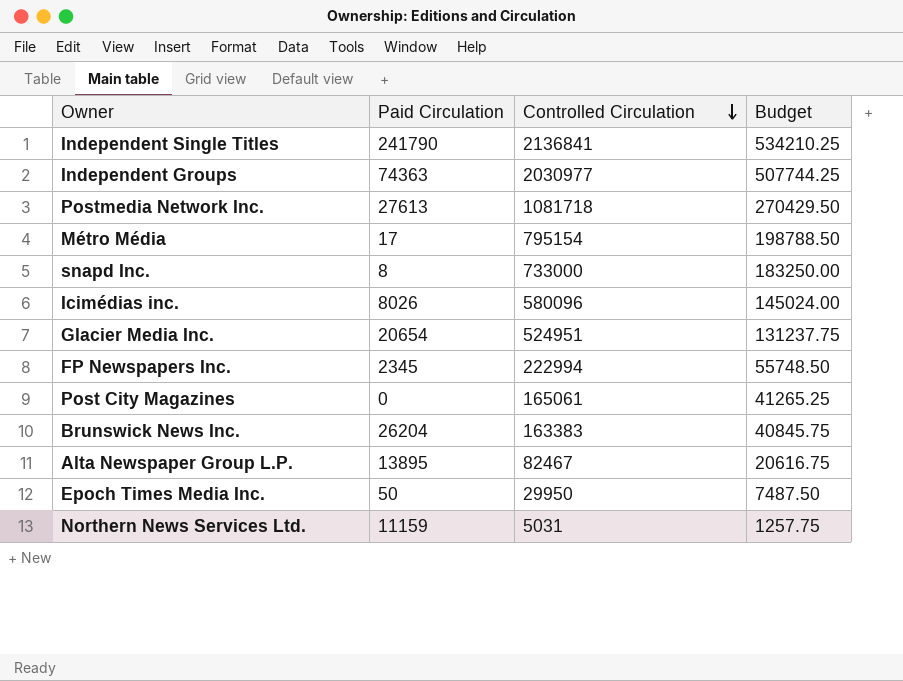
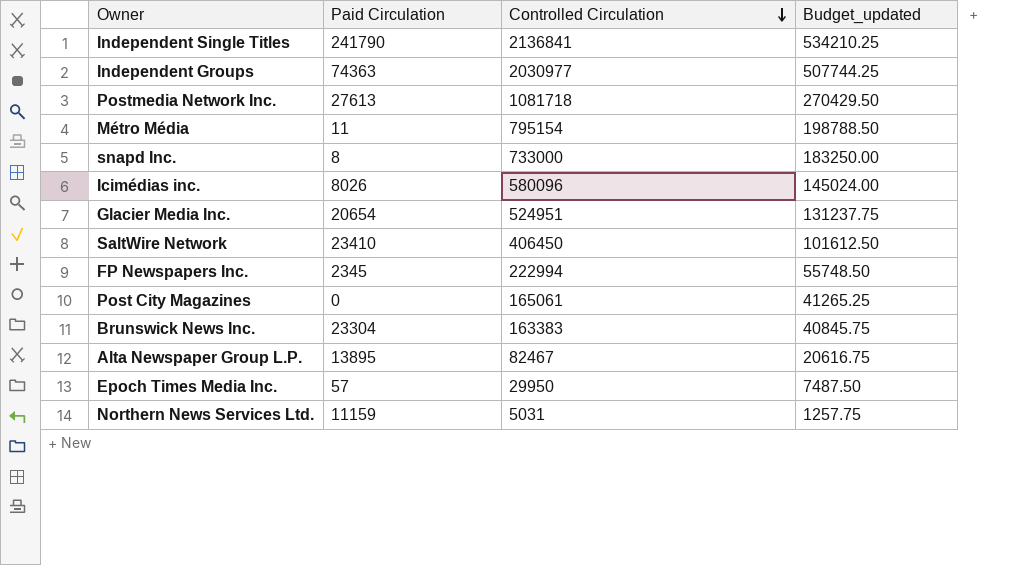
column name: Budget -> Budget_updated
Métro Média | Paid Circulation: 17 -> 11
row SaltWire Network: none -> 23410 | 406450 | 101612.50
Brunswick News Inc. | Paid Circulation: 26204 -> 23304
Epoch Times Media Inc. | Paid Circulation: 50 -> 57

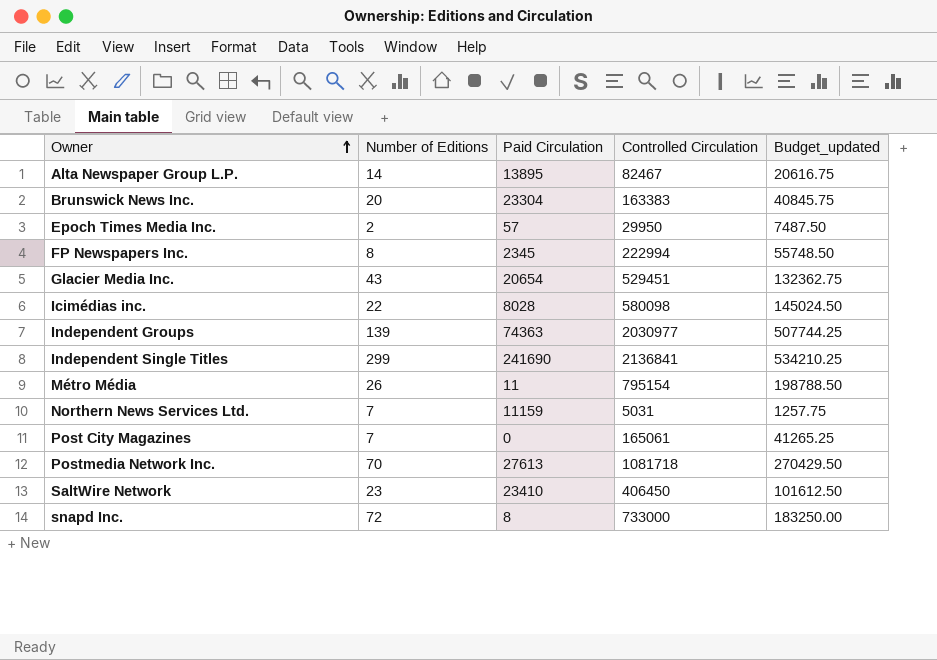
row order: Controlled Circulation descending -> Owner ascending
column Number of Editions | position: none -> 2
Glacier Media Inc. | Controlled Circulation: 524951 -> 529451
Glacier Media Inc. | Budget_updated: 131237.75 -> 132362.75
Icimédias inc. | Paid Circulation: 8026 -> 8028
Icimédias inc. | Controlled Circulation: 580096 -> 580098
Icimédias inc. | Budget_updated: 145024.00 -> 145024.50
Independent Single Titles | Paid Circulation: 241790 -> 241690

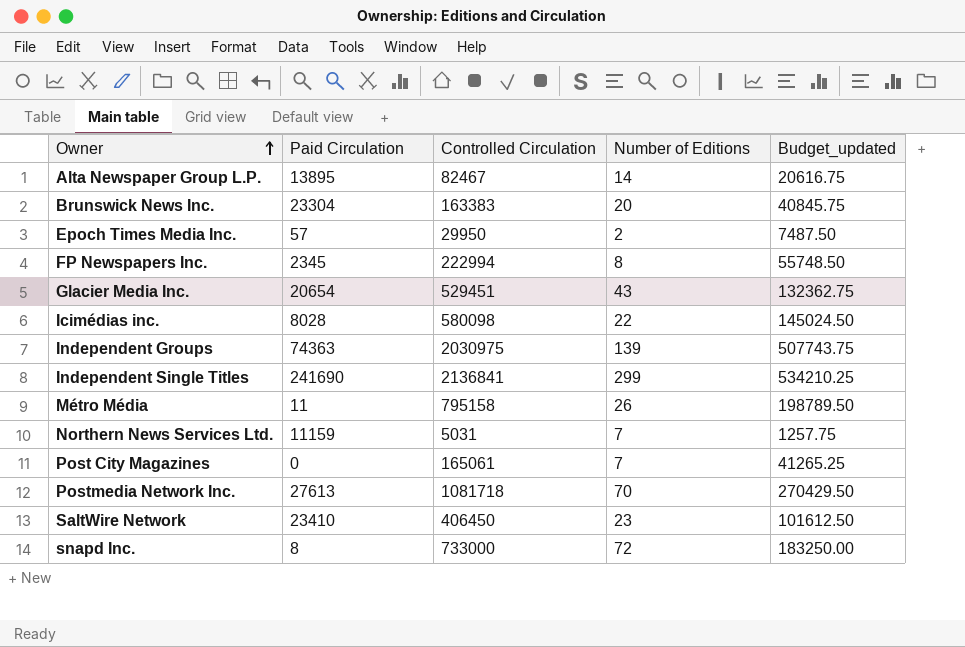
column Number of Editions | position: 2 -> 4
Independent Groups | Controlled Circulation: 2030977 -> 2030975
Independent Groups | Budget_updated: 507744.25 -> 507743.75
Métro Média | Controlled Circulation: 795154 -> 795158
Métro Média | Budget_updated: 198788.50 -> 198789.50

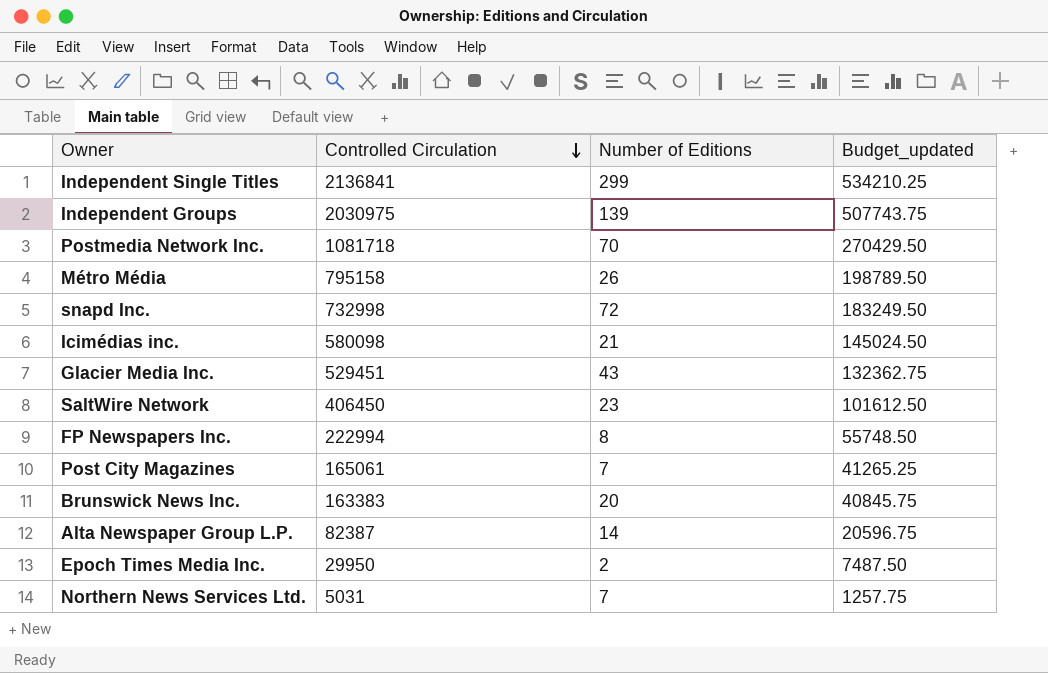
row order: Owner ascending -> Controlled Circulation descending
column Paid Circulation | position: 2 -> none
snapd Inc. | Controlled Circulation: 733000 -> 732998
snapd Inc. | Budget_updated: 183250.00 -> 183249.50
Icimédias inc. | Number of Editions: 22 -> 21
Alta Newspaper Group L.P. | Controlled Circulation: 82467 -> 82387
Alta Newspaper Group L.P. | Budget_updated: 20616.75 -> 20596.75

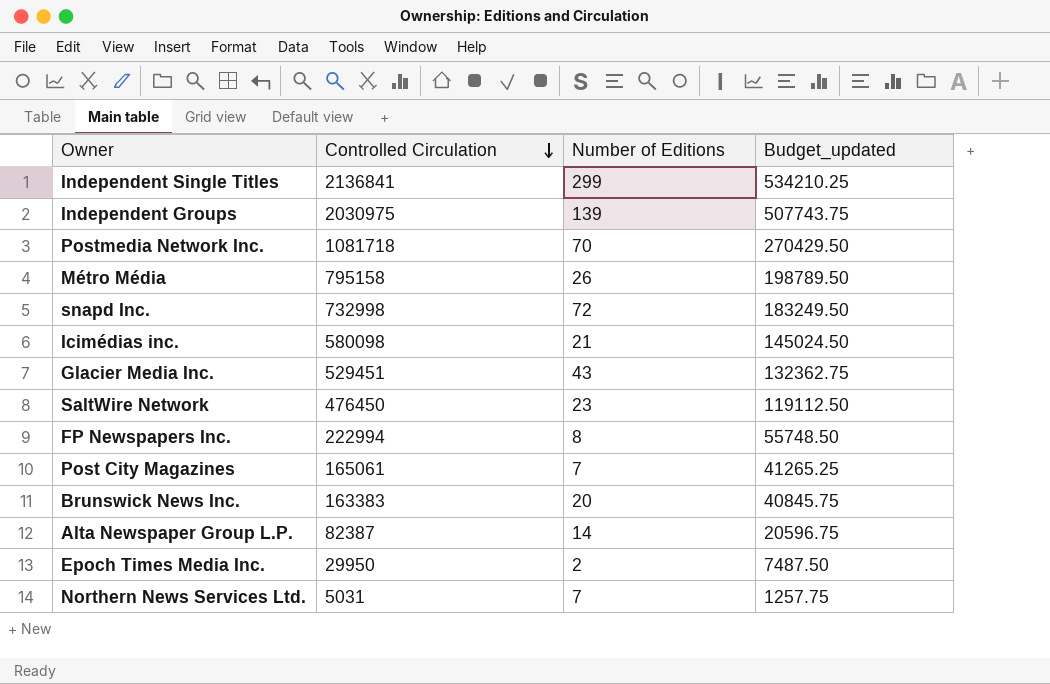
SaltWire Network | Controlled Circulation: 406450 -> 476450
SaltWire Network | Budget_updated: 101612.50 -> 119112.50

